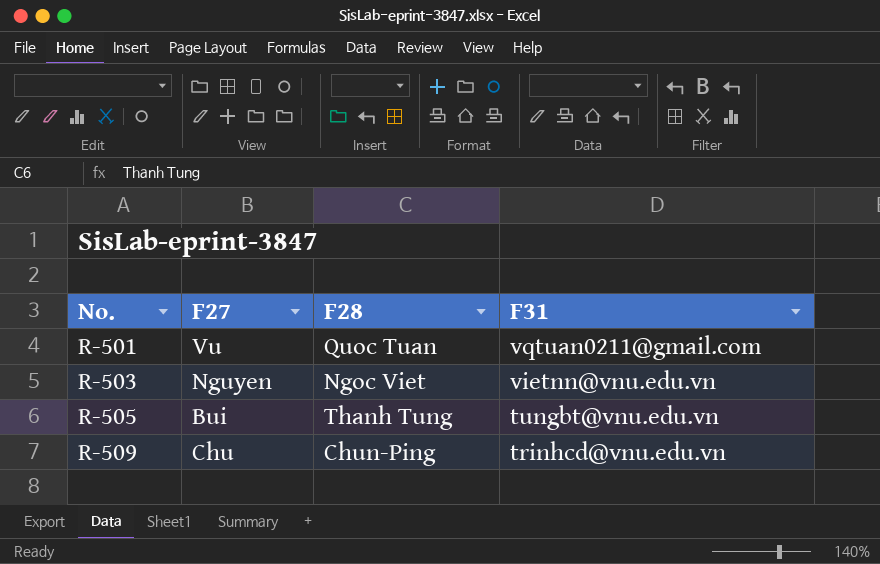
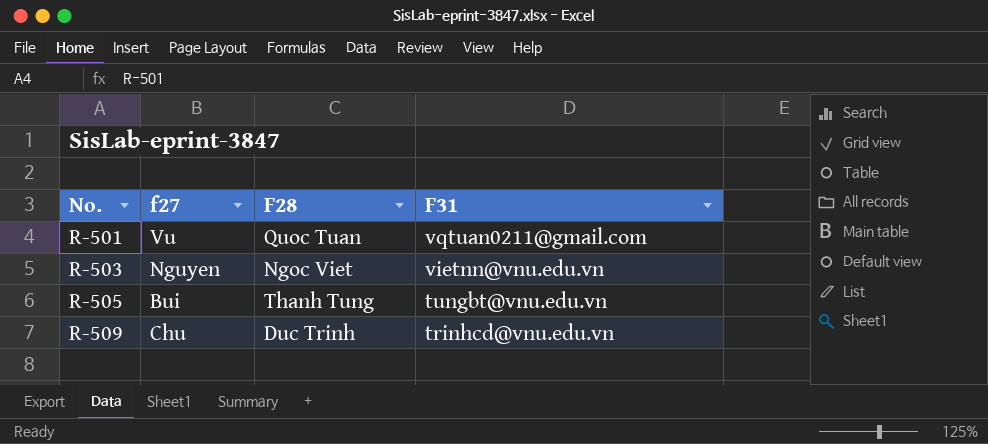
column name: F27 -> f27
R-509 | F28: Chun-Ping -> Duc Trinh

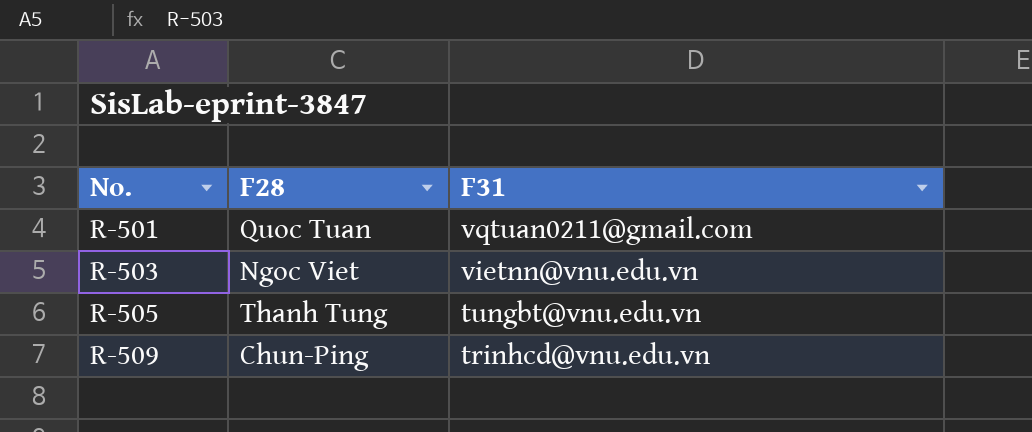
column f27 | position: 2 -> none
R-509 | F28: Duc Trinh -> Chun-Ping

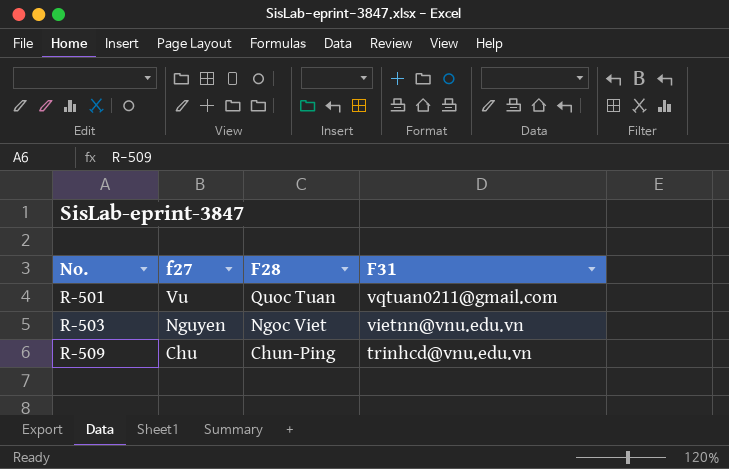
column f27 | position: none -> 2
row R-505: Thanh Tung | tungbt@vnu.edu.vn -> none

